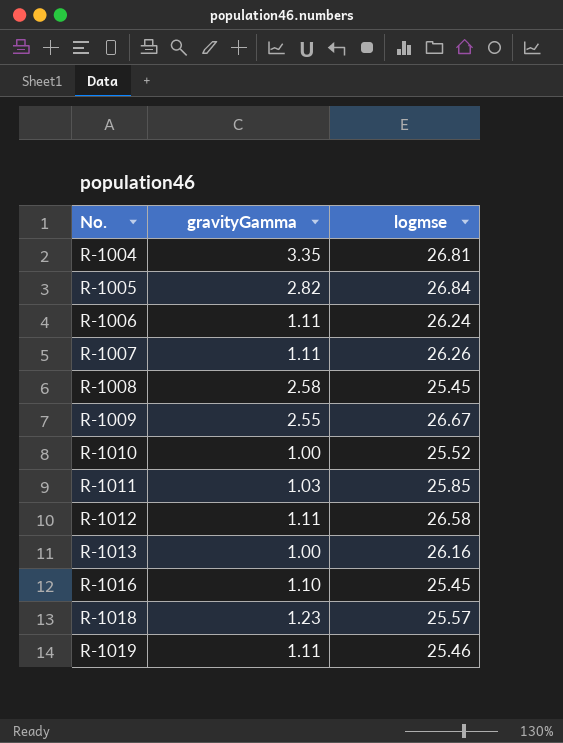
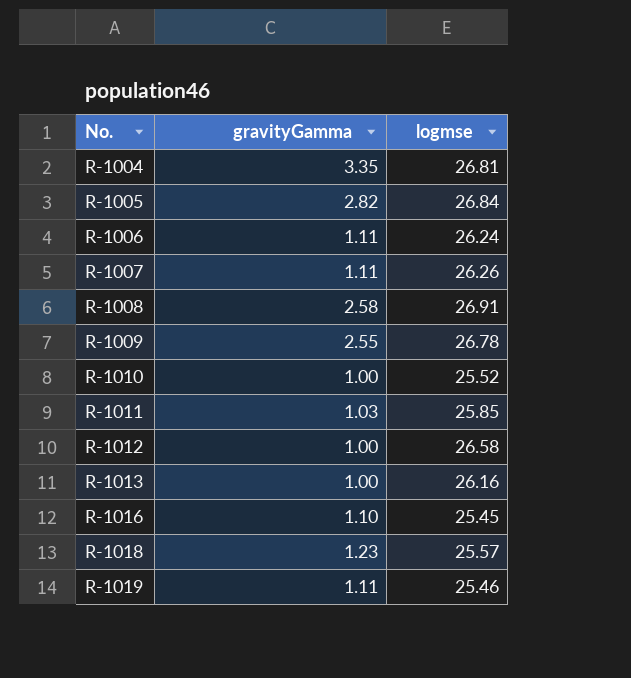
R-1008 | logmse: 25.45 -> 26.91
R-1009 | logmse: 26.67 -> 26.78
R-1012 | gravityGamma: 1.11 -> 1.00

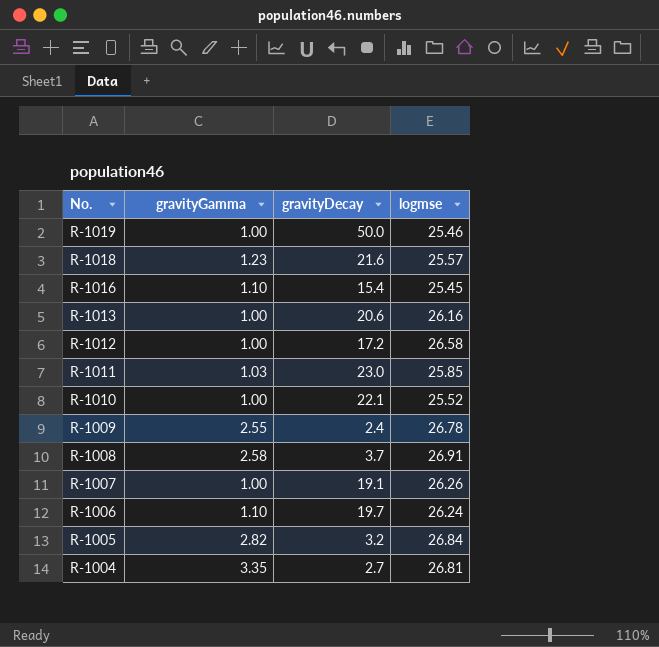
row order: No. ascending -> No. descending
column gravityDecay | position: none -> 3
R-1019 | gravityGamma: 1.11 -> 1.00
R-1007 | gravityGamma: 1.11 -> 1.00
R-1006 | gravityGamma: 1.11 -> 1.10

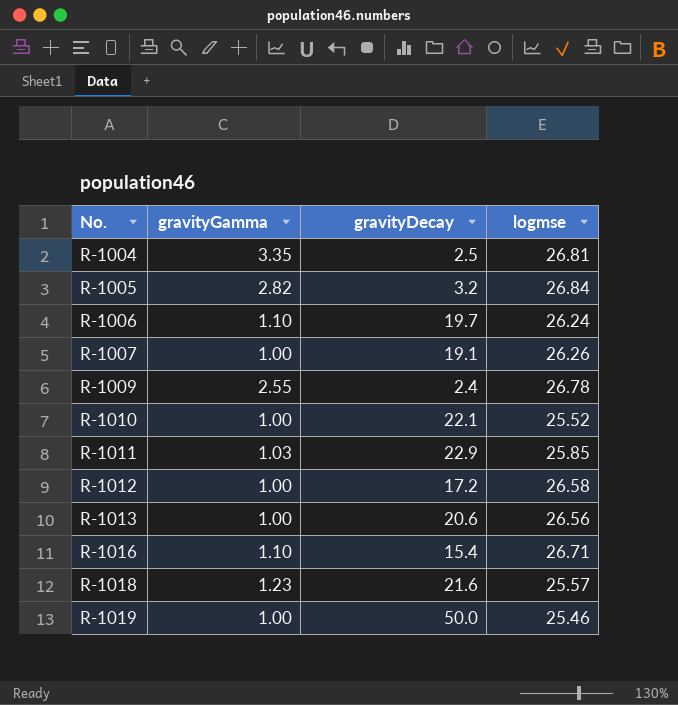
row order: No. descending -> No. ascending
row R-1008: 2.58 | 3.7 | 26.91 -> none
R-1004 | gravityDecay: 2.7 -> 2.5
R-1011 | gravityDecay: 23.0 -> 22.9
R-1013 | logmse: 26.16 -> 26.56
R-1016 | logmse: 25.45 -> 26.71

